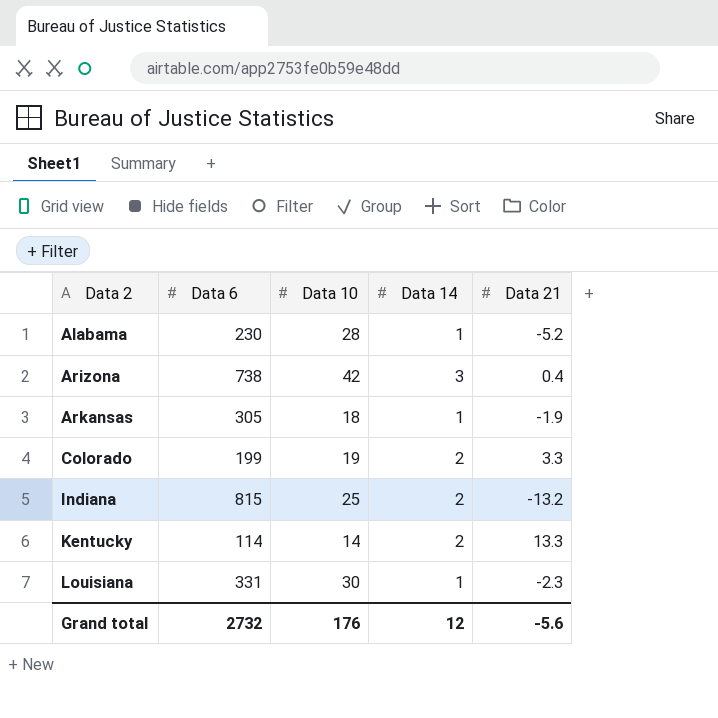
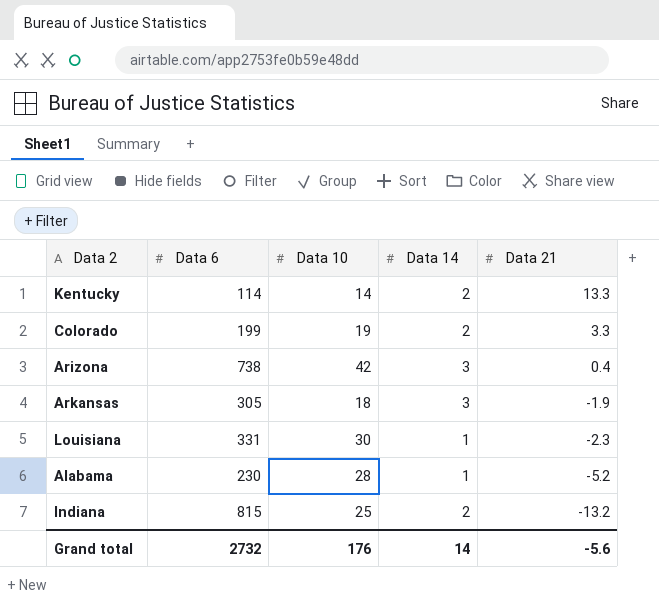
row order: Data 2 ascending -> Data 21 descending
Arkansas | Data 14: 1 -> 3
Grand total | Data 14: 12 -> 14

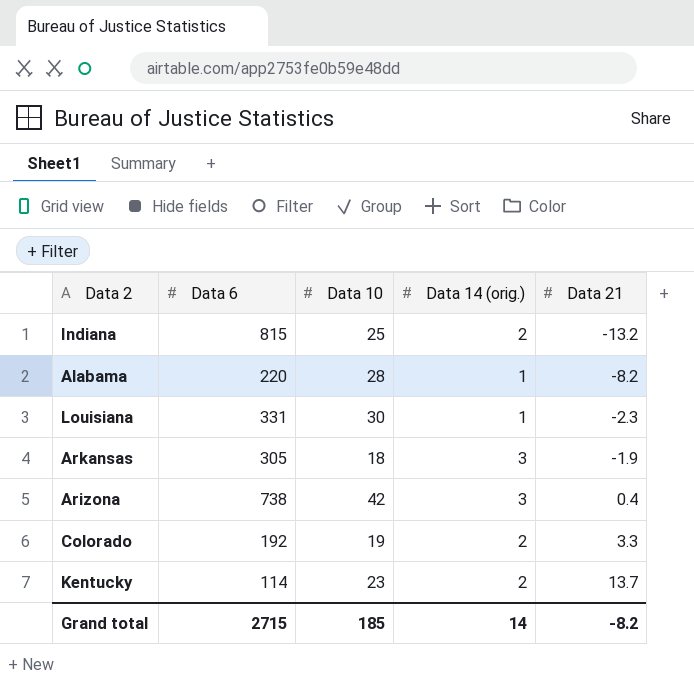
row order: Data 21 descending -> Data 21 ascending
column name: Data 14 -> Data 14 (orig.)
Alabama | Data 6: 230 -> 220
Alabama | Data 21: -5.2 -> -8.2
Colorado | Data 6: 199 -> 192
Kentucky | Data 10: 14 -> 23
Kentucky | Data 21: 13.3 -> 13.7
Grand total | Data 6: 2732 -> 2715
Grand total | Data 10: 176 -> 185
Grand total | Data 21: -5.6 -> -8.2

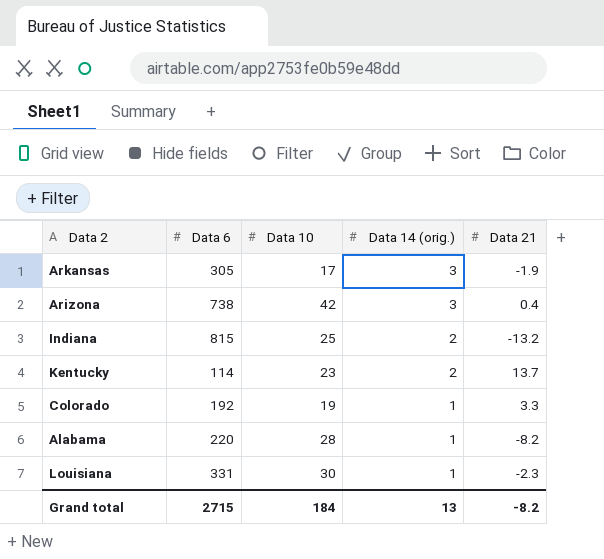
row order: Data 21 ascending -> Data 14 (orig.) descending
Arkansas | Data 10: 18 -> 17
Colorado | Data 14 (orig.): 2 -> 1
Grand total | Data 10: 185 -> 184
Grand total | Data 14 (orig.): 14 -> 13

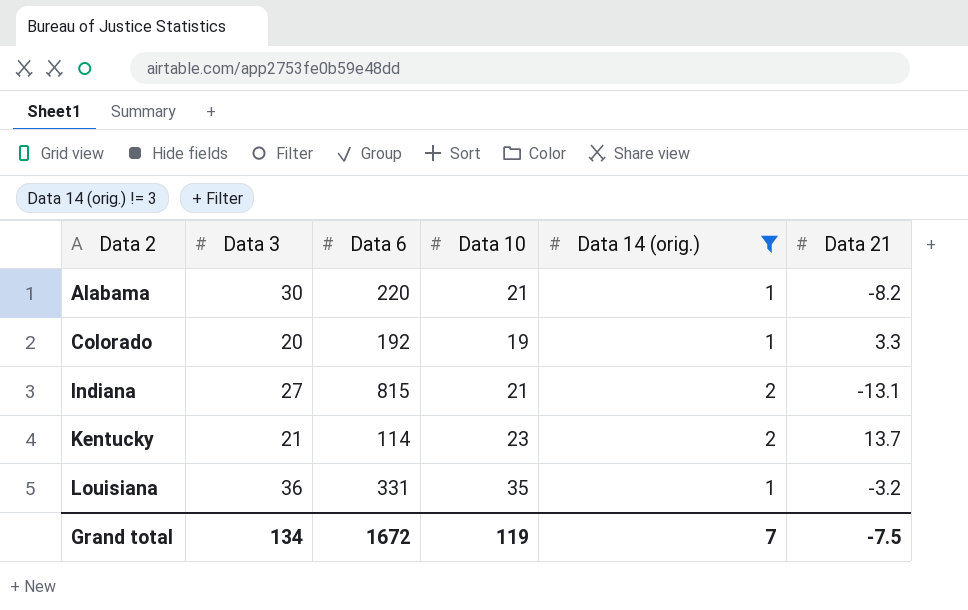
filter: none -> Data 14 (orig.) != 3
row order: Data 14 (orig.) descending -> Data 2 ascending
column Data 3 | position: none -> 2
Alabama | Data 10: 28 -> 21
Indiana | Data 10: 25 -> 21
Indiana | Data 21: -13.2 -> -13.1
Louisiana | Data 10: 30 -> 35
Louisiana | Data 21: -2.3 -> -3.2
Grand total | Data 6: 2715 -> 1672
Grand total | Data 10: 184 -> 119
Grand total | Data 14 (orig.): 13 -> 7
Grand total | Data 21: -8.2 -> -7.5

